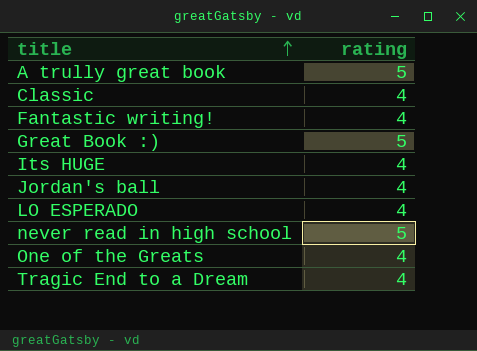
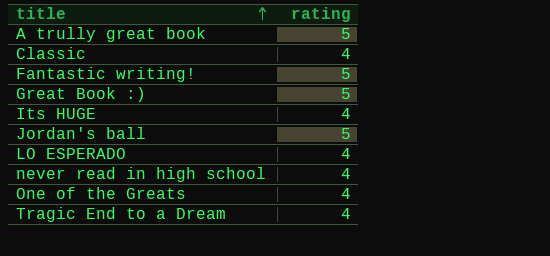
Fantastic writing! | rating: 4 -> 5
Jordan's ball | rating: 4 -> 5
never read in high school | rating: 5 -> 4

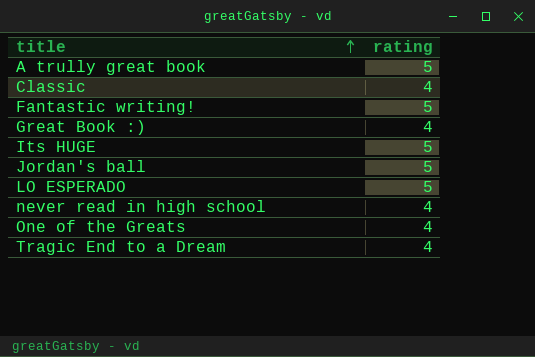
Great Book :) | rating: 5 -> 4
Its HUGE | rating: 4 -> 5
LO ESPERADO | rating: 4 -> 5

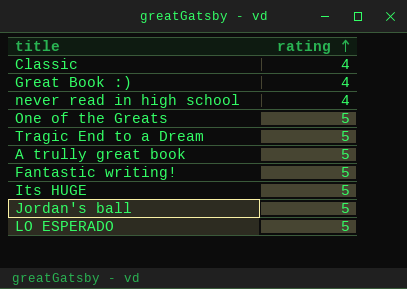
row order: title ascending -> rating ascending
One of the Greats | rating: 4 -> 5
Tragic End to a Dream | rating: 4 -> 5

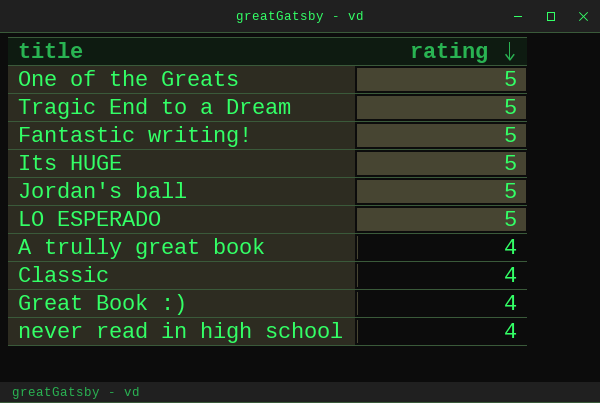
row order: rating ascending -> rating descending
A trully great book | rating: 5 -> 4

